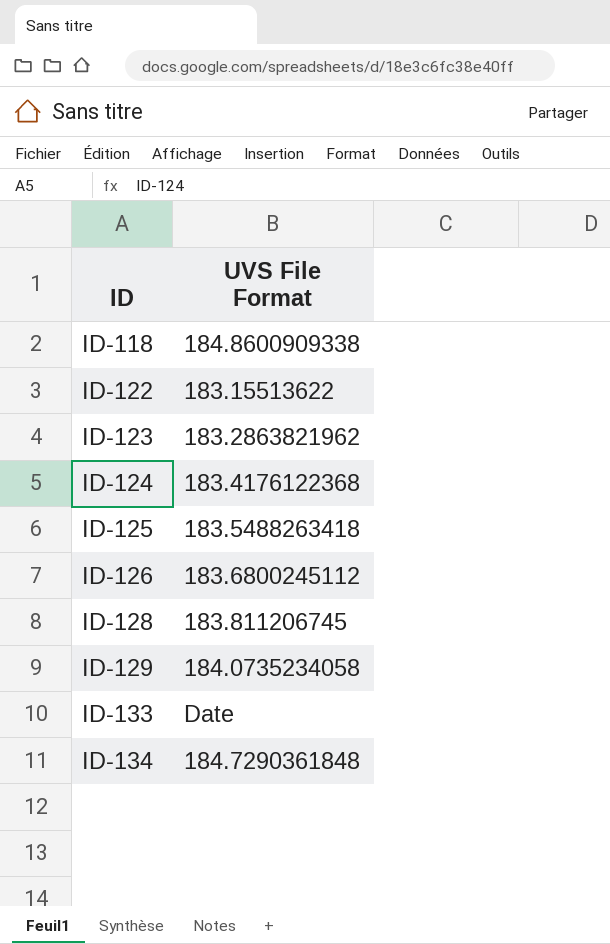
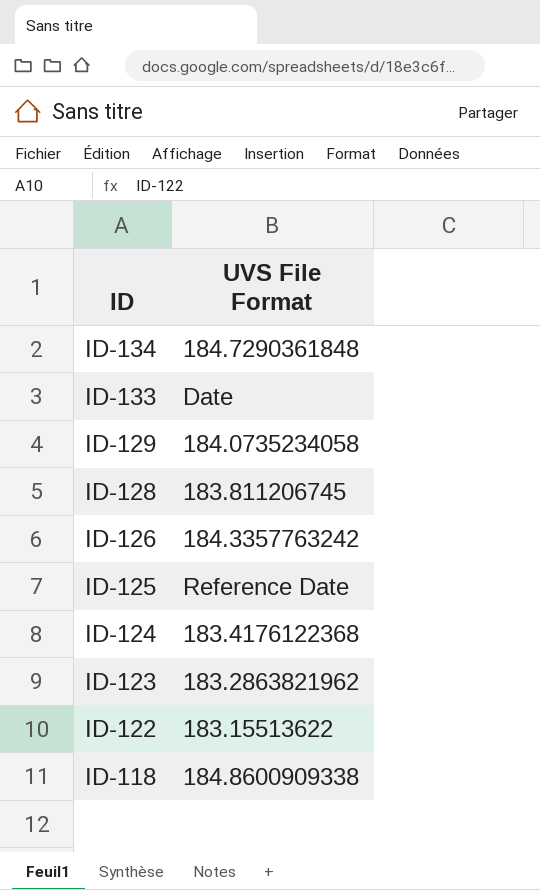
row order: ID ascending -> ID descending
ID-126 | UVS File Format: 183.6800245112 -> 184.3357763242
ID-125 | UVS File Format: 183.5488263418 -> Reference Date

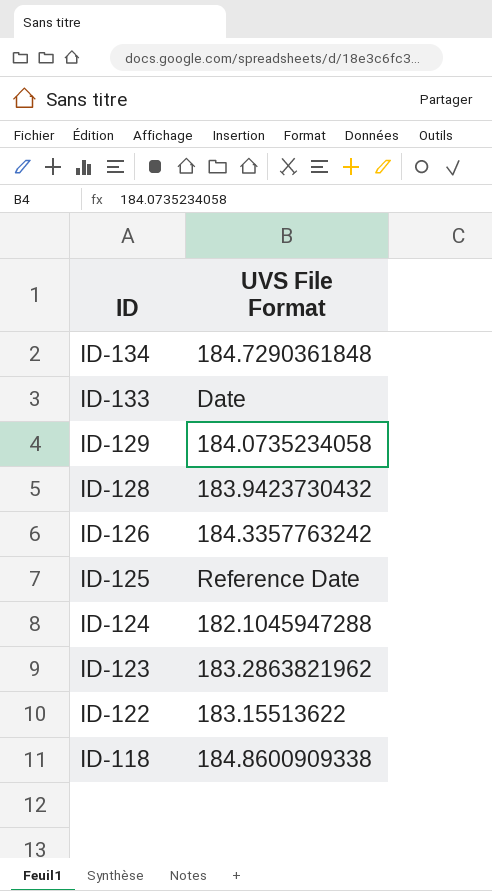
ID-128 | UVS File Format: 183.811206745 -> 183.9423730432
ID-124 | UVS File Format: 183.4176122368 -> 182.1045947288

